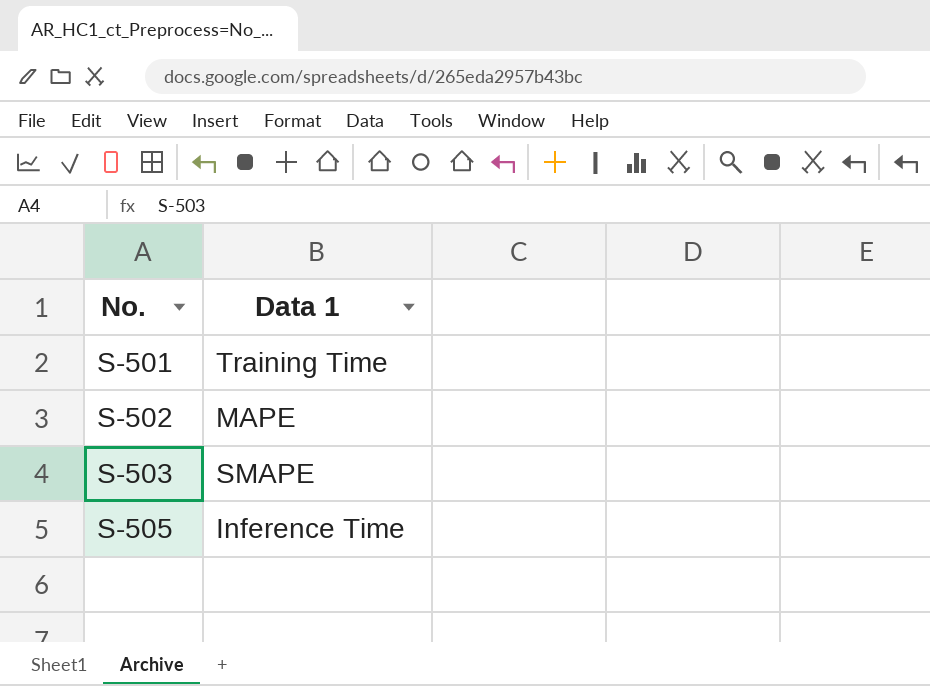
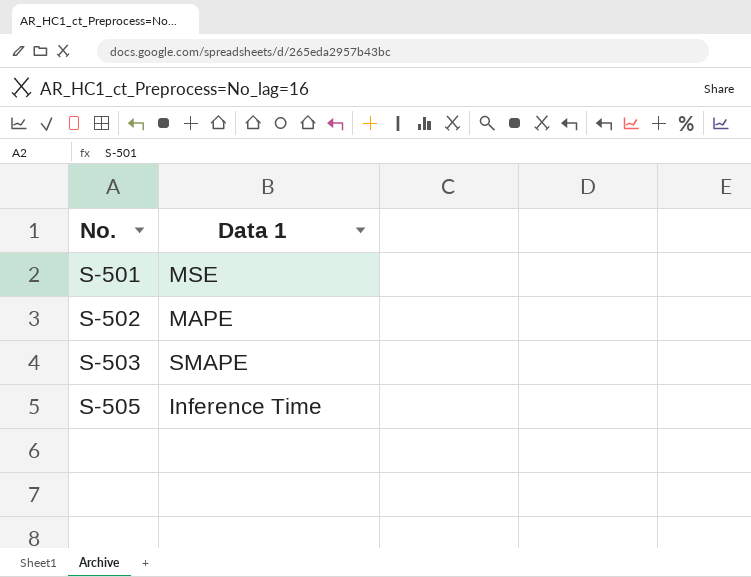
S-501 | Data 1: Training Time -> MSE

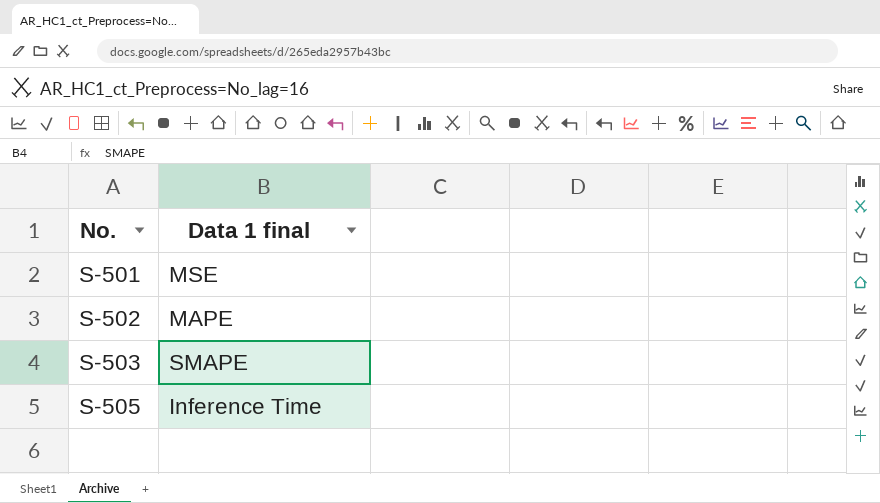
column name: Data 1 -> Data 1 final

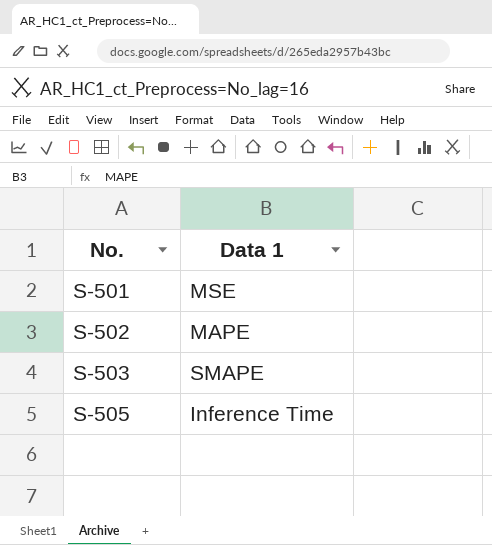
column name: Data 1 final -> Data 1

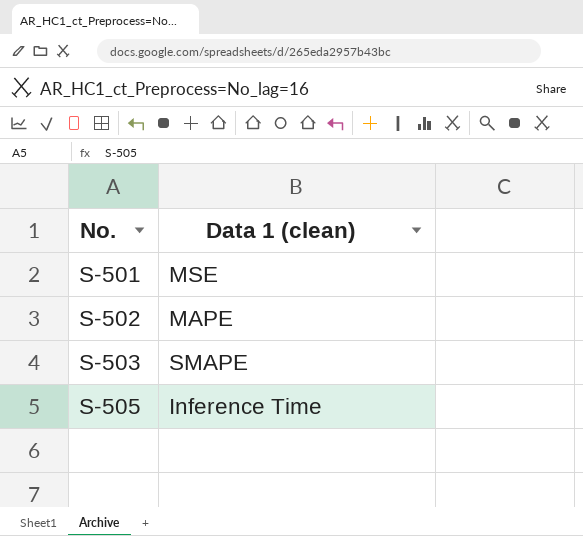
column name: Data 1 -> Data 1 (clean)

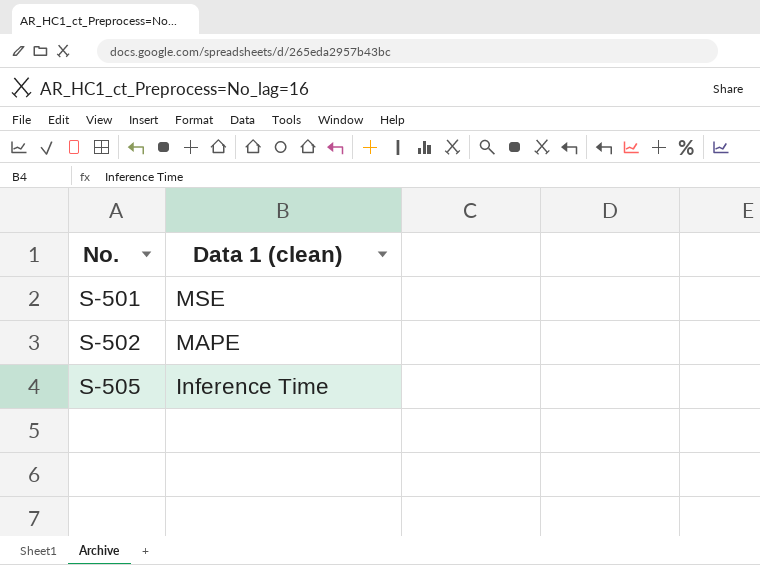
row S-503: SMAPE -> none

